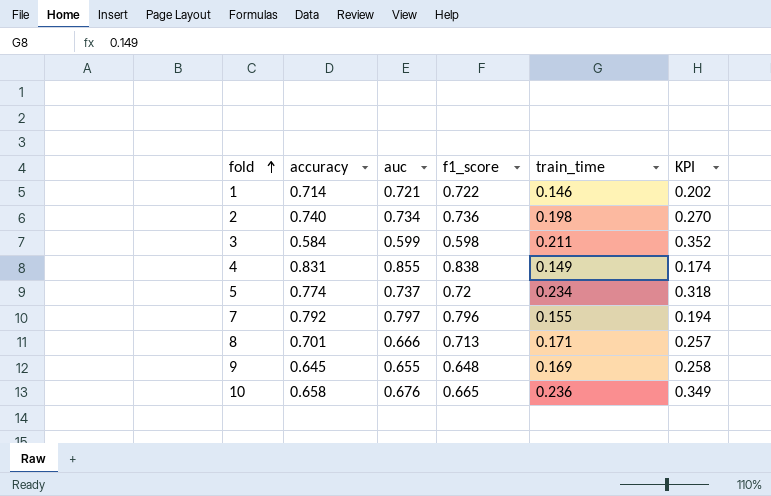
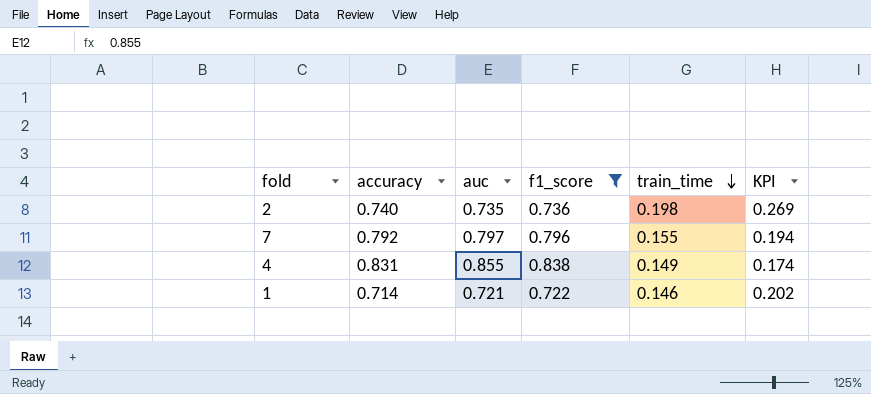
filter: none -> f1_score >= 0.722
row order: fold ascending -> train_time descending
2 | auc: 0.734 -> 0.735
2 | KPI: 0.270 -> 0.269

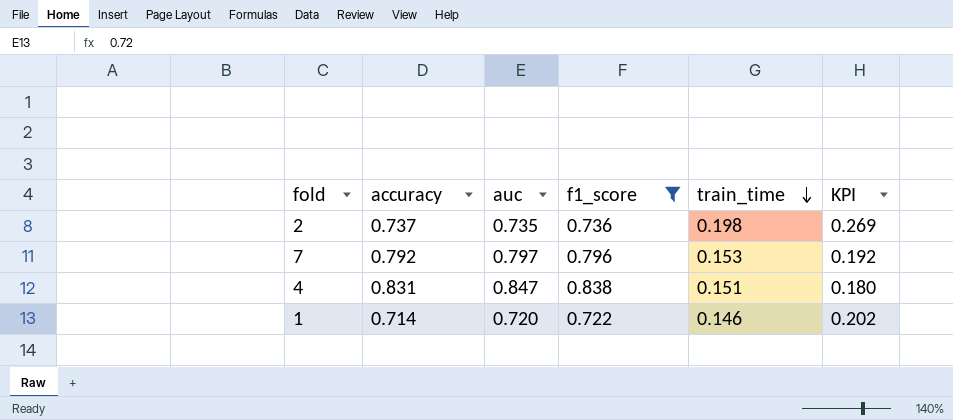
column KPI | formula: [train_time] / [auc] -> [train_time] / [f1_score]
2 | accuracy: 0.740 -> 0.737
7 | train_time: 0.155 -> 0.153
4 | auc: 0.855 -> 0.847
4 | train_time: 0.149 -> 0.151
1 | auc: 0.721 -> 0.720

